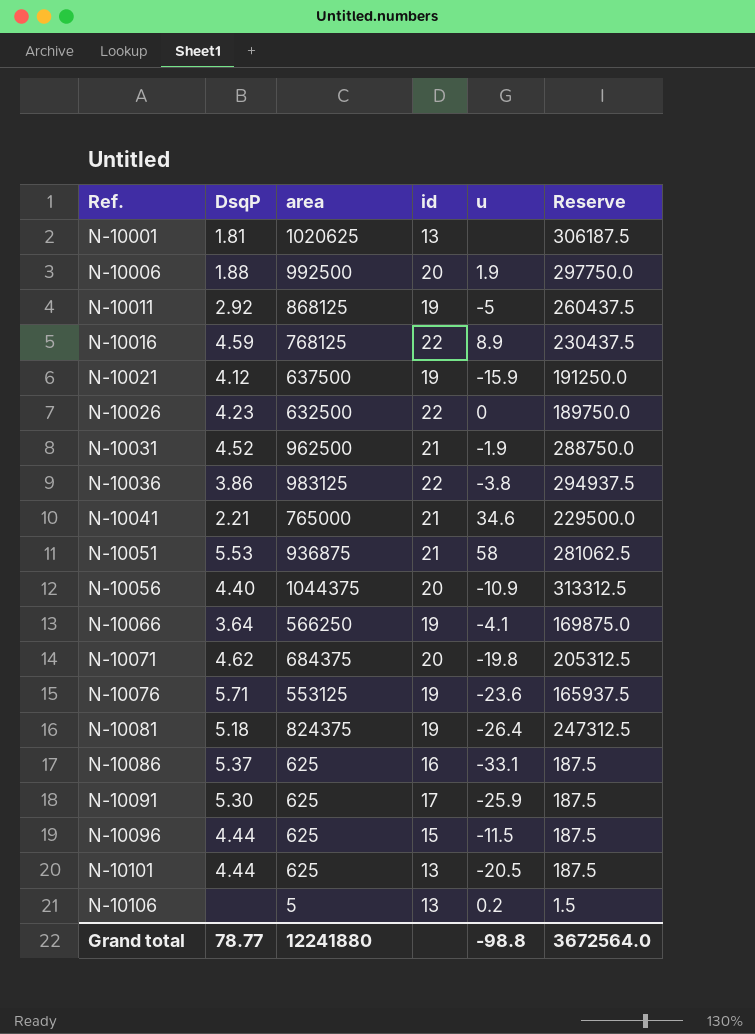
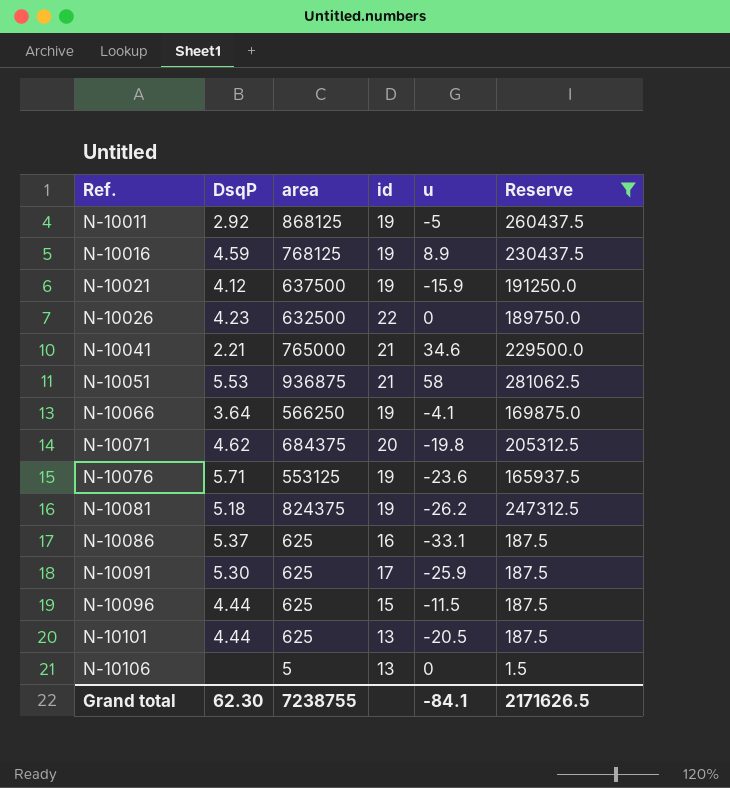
filter: none -> Reserve <= 281062.5
N-10016 | id: 22 -> 19
N-10081 | u: -26.4 -> -26.2
N-10106 | u: 0.2 -> 0
Grand total | DsqP: 78.77 -> 62.30
Grand total | area: 12241880 -> 7238755
Grand total | u: -98.8 -> -84.1
Grand total | Reserve: 3672564.0 -> 2171626.5

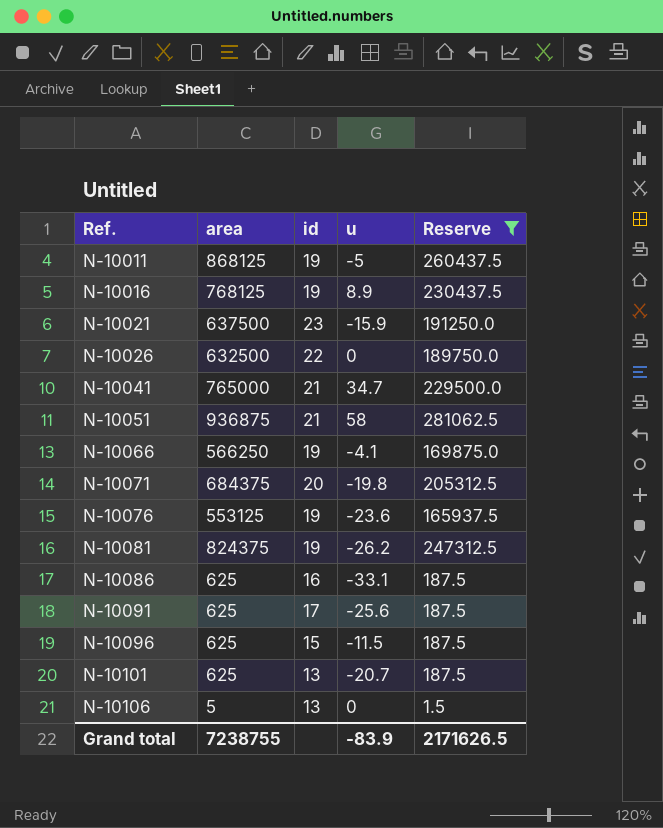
column DsqP | position: 2 -> none
N-10021 | id: 19 -> 23
N-10041 | u: 34.6 -> 34.7
N-10091 | u: -25.9 -> -25.6
N-10101 | u: -20.5 -> -20.7
Grand total | u: -84.1 -> -83.9

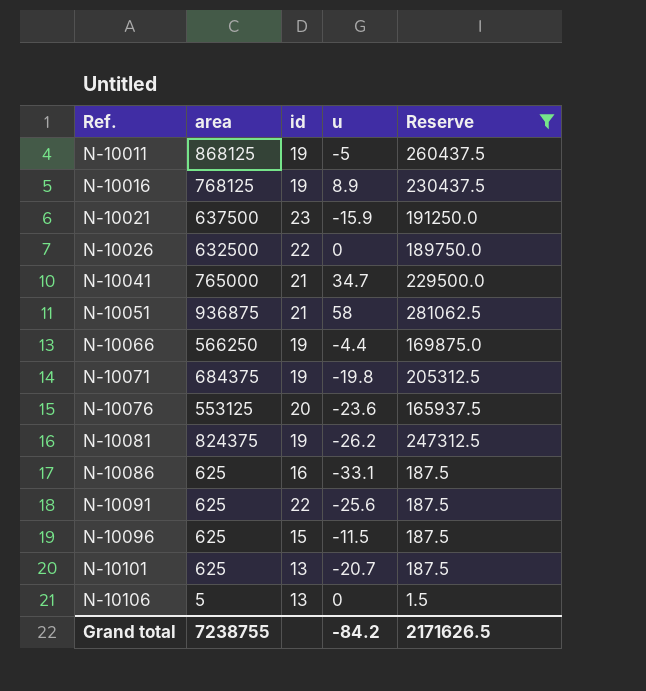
N-10066 | u: -4.1 -> -4.4
N-10071 | id: 20 -> 19
N-10076 | id: 19 -> 20
N-10091 | id: 17 -> 22
Grand total | u: -83.9 -> -84.2

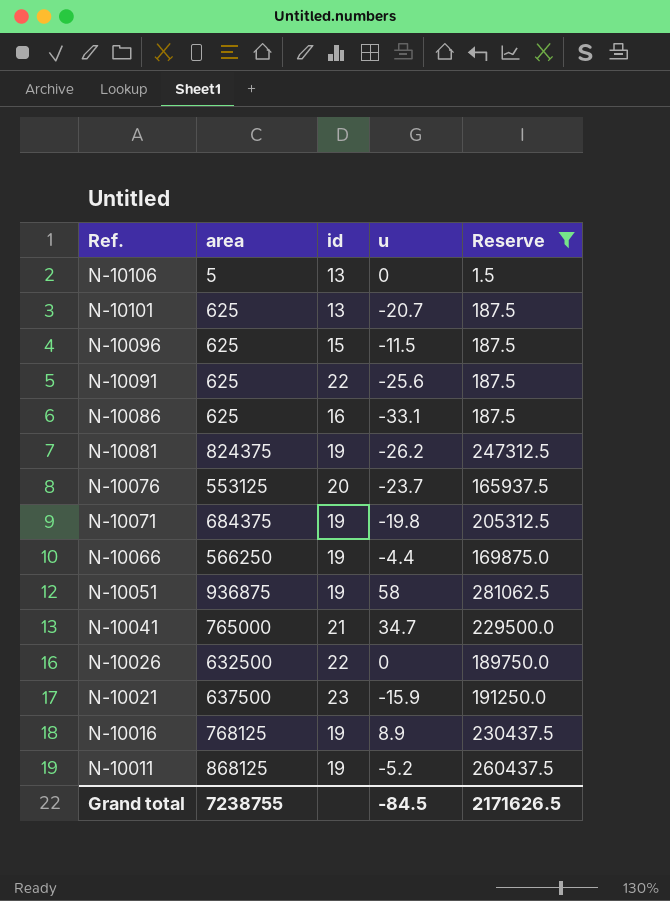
row order: Ref. ascending -> Ref. descending
N-10076 | u: -23.6 -> -23.7
N-10051 | id: 21 -> 19
N-10011 | u: -5 -> -5.2
Grand total | u: -84.2 -> -84.5

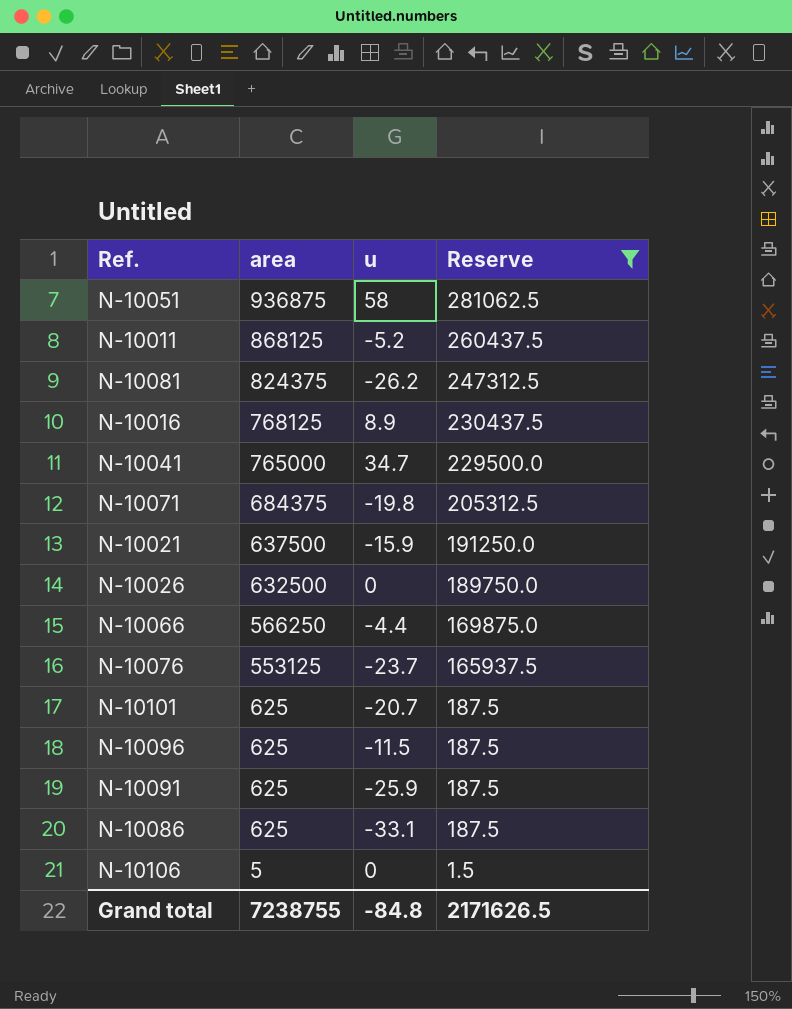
row order: Ref. descending -> area descending
column id | position: 3 -> none
N-10091 | u: -25.6 -> -25.9
Grand total | u: -84.5 -> -84.8

